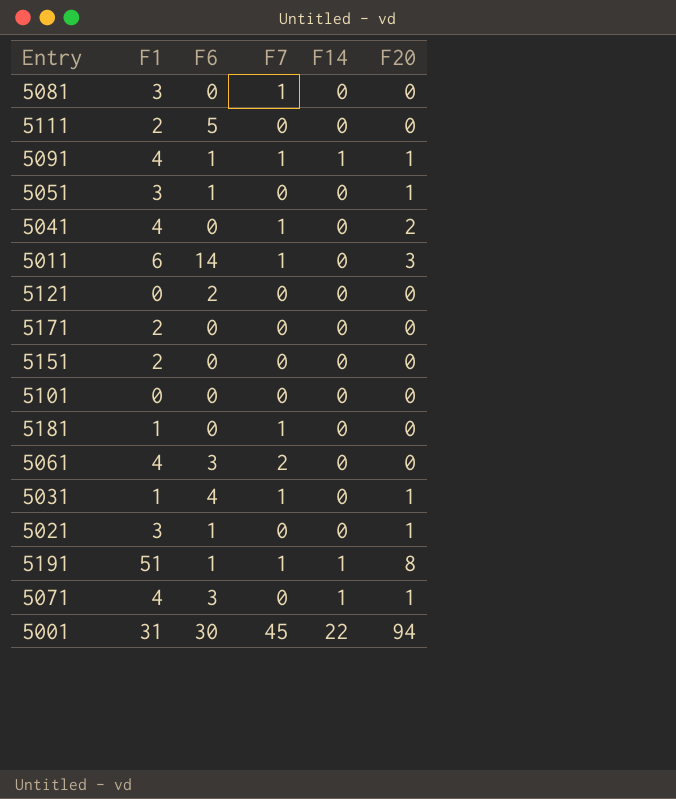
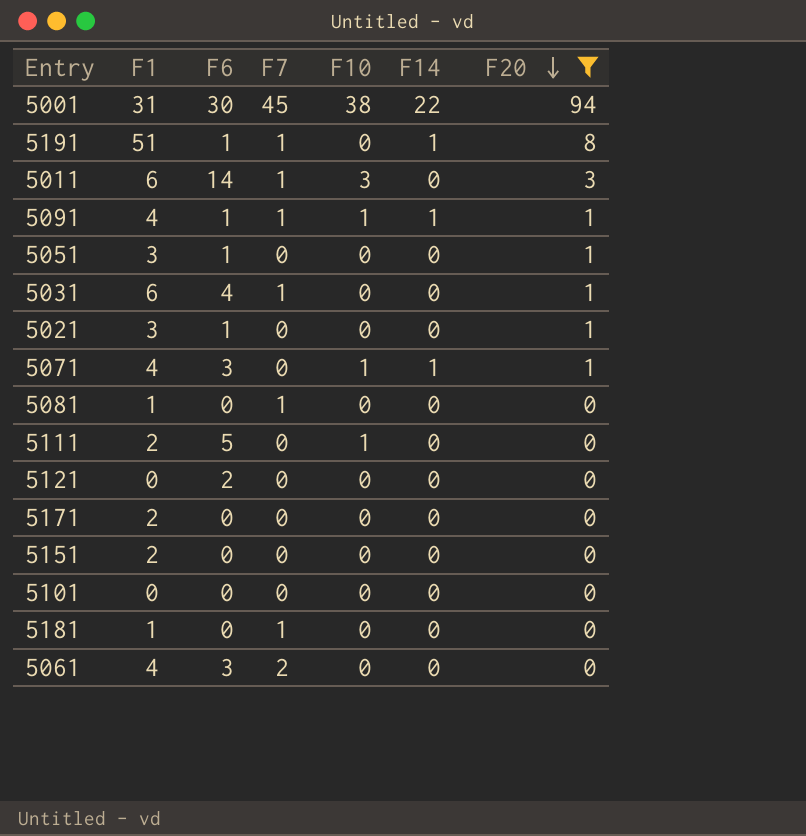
filter: none -> F20 != 2
row order: none -> F20 descending
column F10 | position: none -> 5
5031 | F1: 1 -> 6
5081 | F1: 3 -> 1

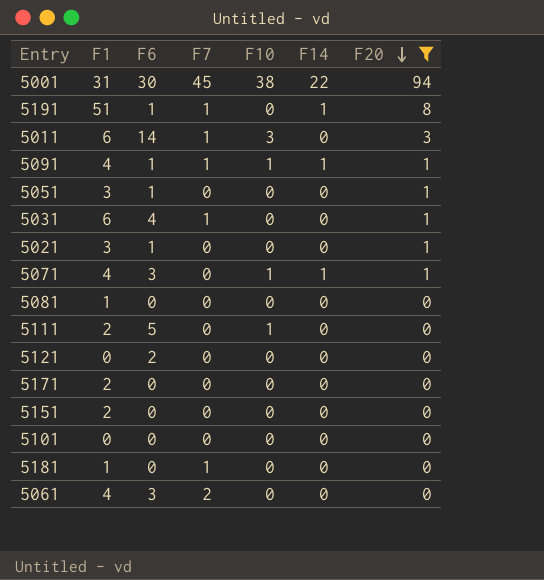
5081 | F7: 1 -> 0

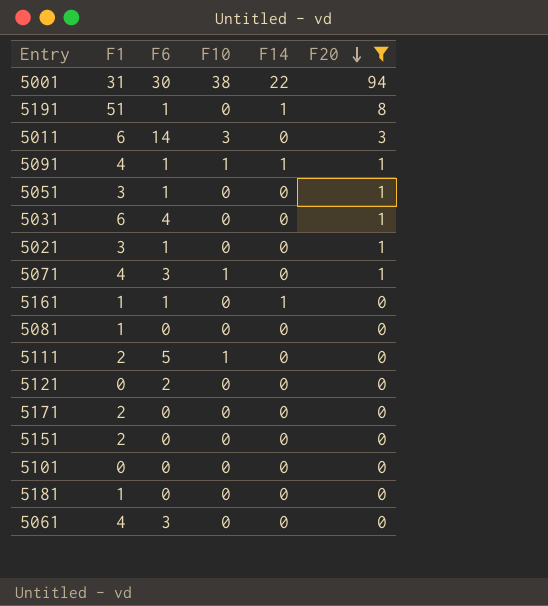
column F7 | position: 4 -> none
5071 | F14: 1 -> 0
row 5161: none -> 1 | 1 | 0 | 1 | 0

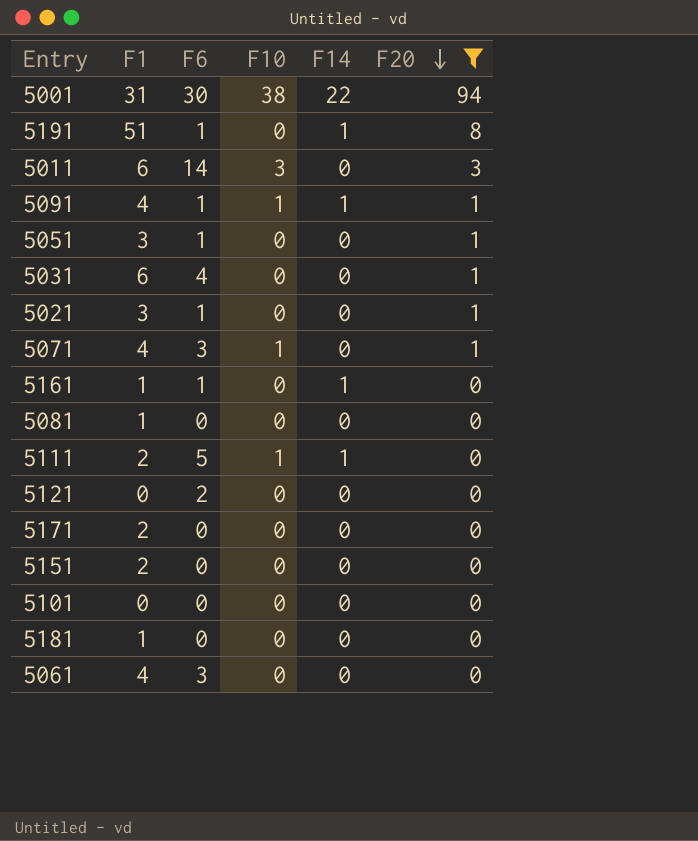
5111 | F14: 0 -> 1

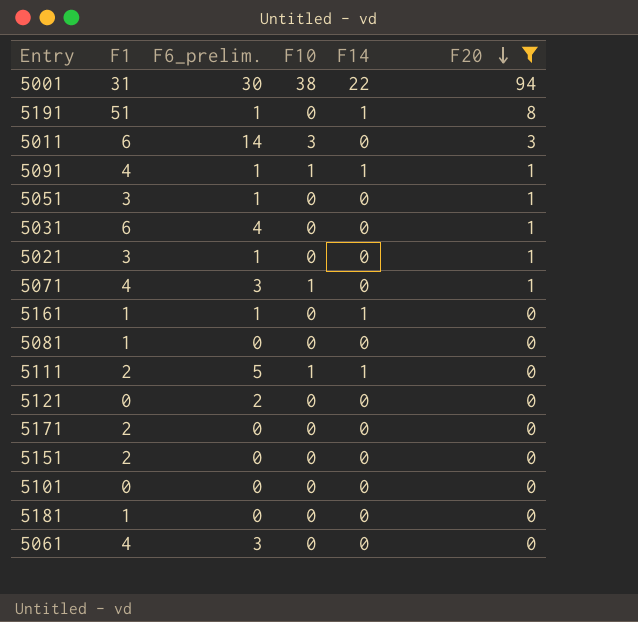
column name: F6 -> F6_prelim.

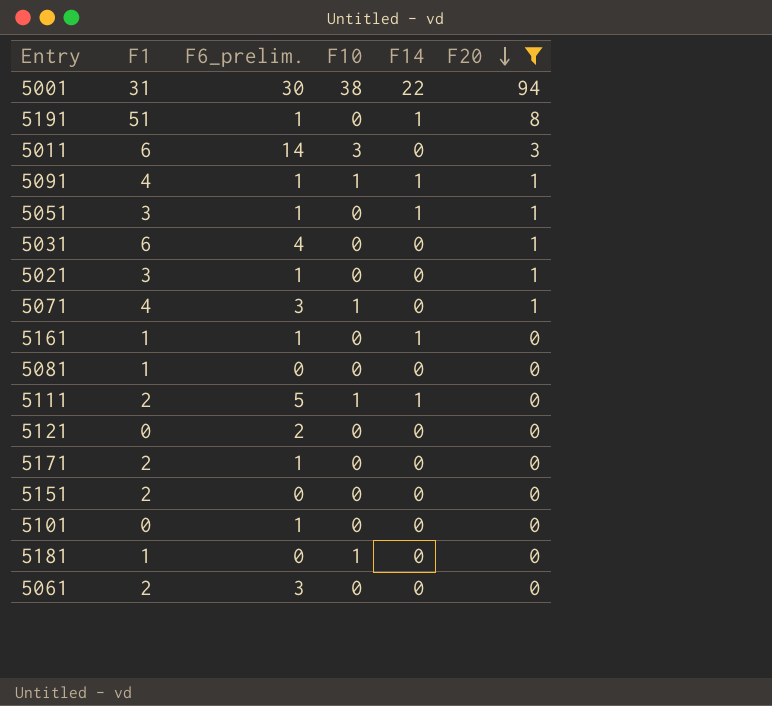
5051 | F14: 0 -> 1
5171 | F6_prelim.: 0 -> 1
5101 | F6_prelim.: 0 -> 1
5181 | F10: 0 -> 1
5061 | F1: 4 -> 2

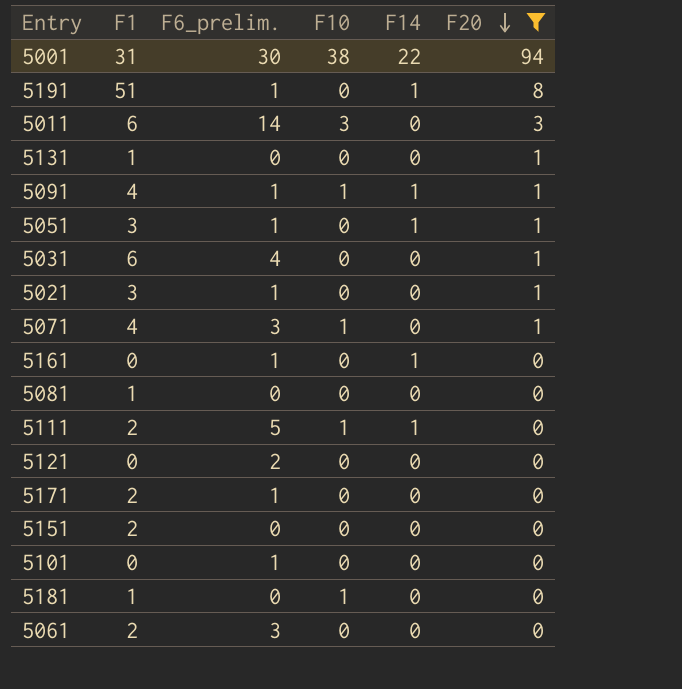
row 5131: none -> 1 | 0 | 0 | 0 | 1
5161 | F1: 1 -> 0

